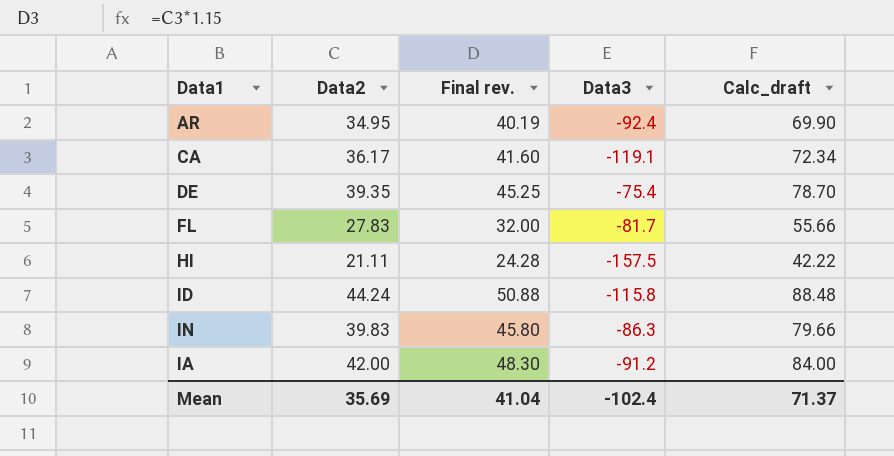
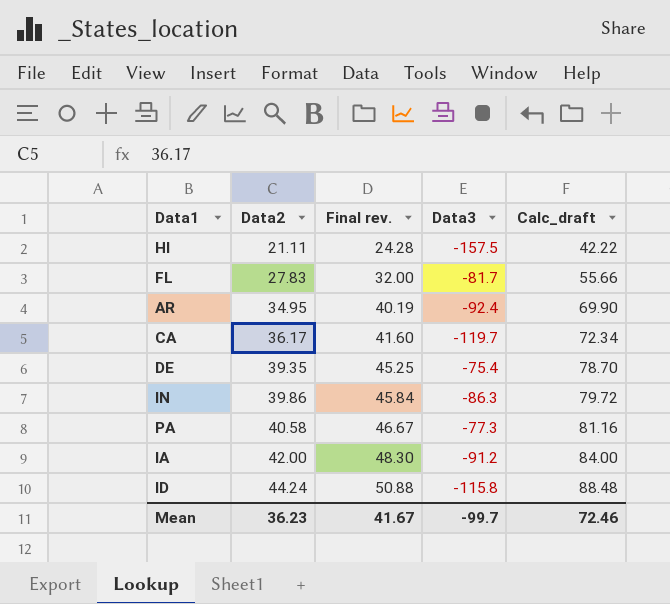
row order: none -> Data2 ascending
CA | Data3: -119.1 -> -119.7
IN | Data2: 39.83 -> 39.86
IN | Final rev.: 45.80 -> 45.84
IN | Calc_draft: 79.66 -> 79.72
row PA: none -> 40.58 | 46.67 | -77.3 | 81.16
Mean | Data2: 35.69 -> 36.23
Mean | Final rev.: 41.04 -> 41.67
Mean | Data3: -102.4 -> -99.7
Mean | Calc_draft: 71.37 -> 72.46

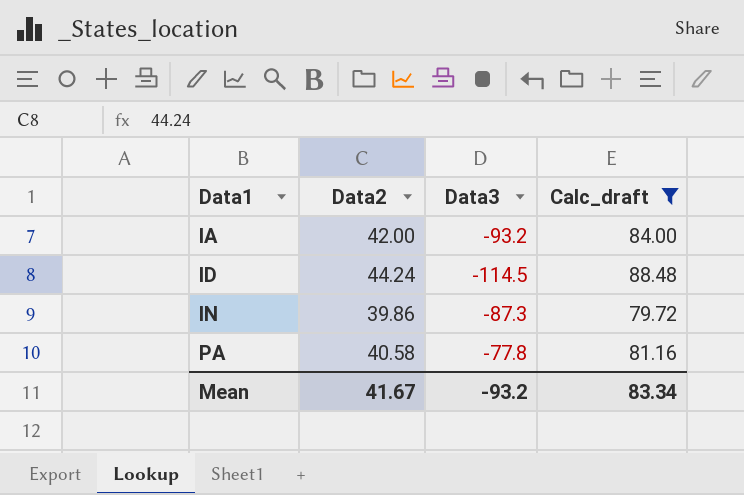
filter: none -> Calc_draft >= 79.72
row order: Data2 ascending -> Data1 ascending
column Final rev. | formula: [Data2] * 1.15 -> none
IA | Data3: -91.2 -> -93.2
ID | Data3: -115.8 -> -114.5
IN | Data3: -86.3 -> -87.3
PA | Data3: -77.3 -> -77.8
Mean | Data2: 36.23 -> 41.67
Mean | Data3: -99.7 -> -93.2
Mean | Calc_draft: 72.46 -> 83.34

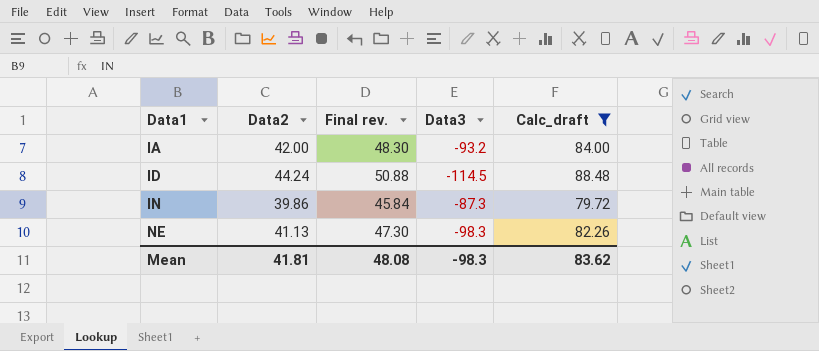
column Final rev. | formula: none -> [Data2] * 1.15
row PA: 40.58 | -77.8 | 81.16 -> none
row NE: none -> 41.13 | 47.30 | -98.3 | 82.26
Mean | Data2: 41.67 -> 41.81
Mean | Data3: -93.2 -> -98.3
Mean | Calc_draft: 83.34 -> 83.62

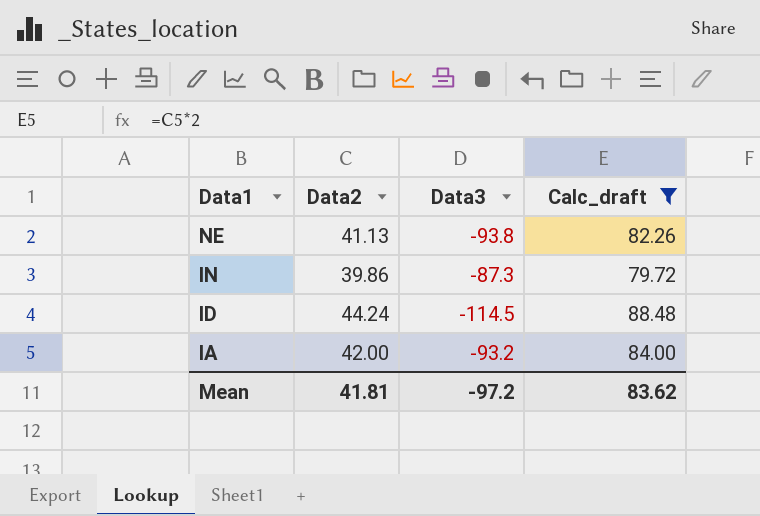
row order: Data1 ascending -> Data1 descending
column Final rev. | formula: [Data2] * 1.15 -> none
NE | Data3: -98.3 -> -93.8
Mean | Data3: -98.3 -> -97.2

